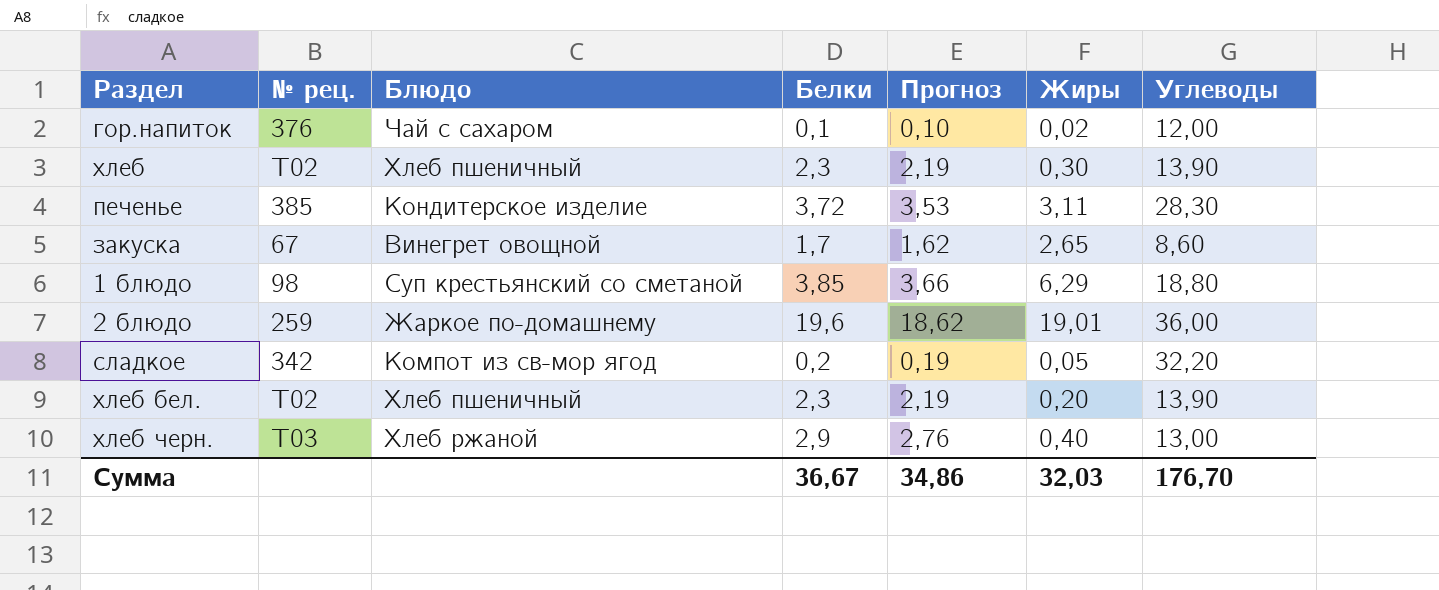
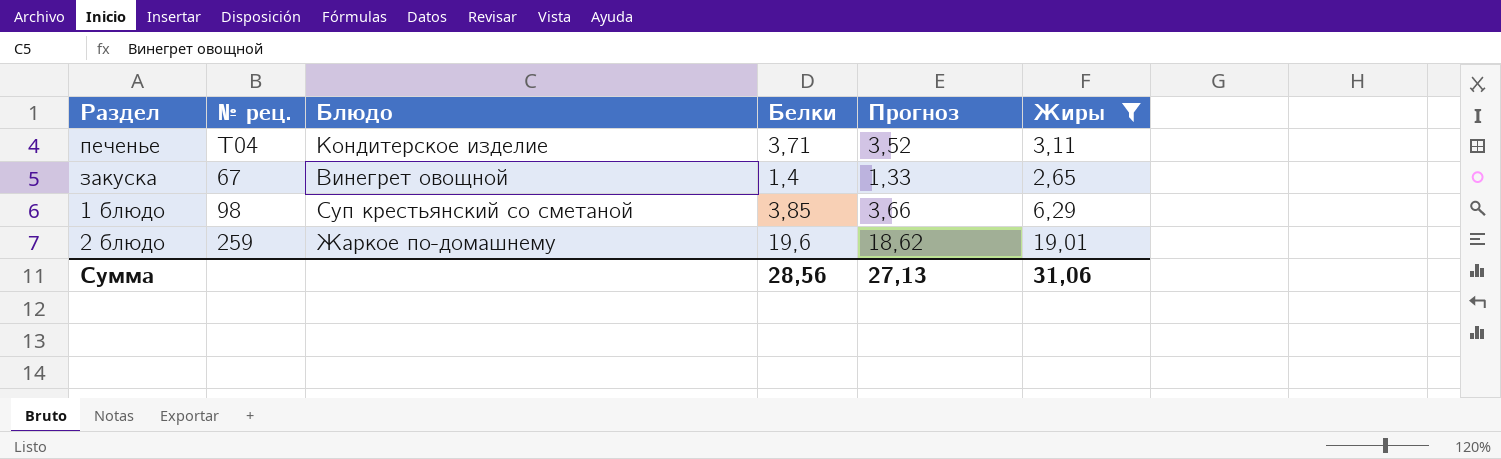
filter: none -> Жиры >= 2,65
column Углеводы | position: 7 -> none
печенье | № рец.: 385 -> Т04
печенье | Белки: 3,72 -> 3,71
печенье | Прогноз: 3,53 -> 3,52
закуска | Белки: 1,7 -> 1,4
закуска | Прогноз: 1,62 -> 1,33
Сумма | Белки: 36,67 -> 28,56
Сумма | Прогноз: 34,86 -> 27,13
Сумма | Жиры: 32,03 -> 31,06

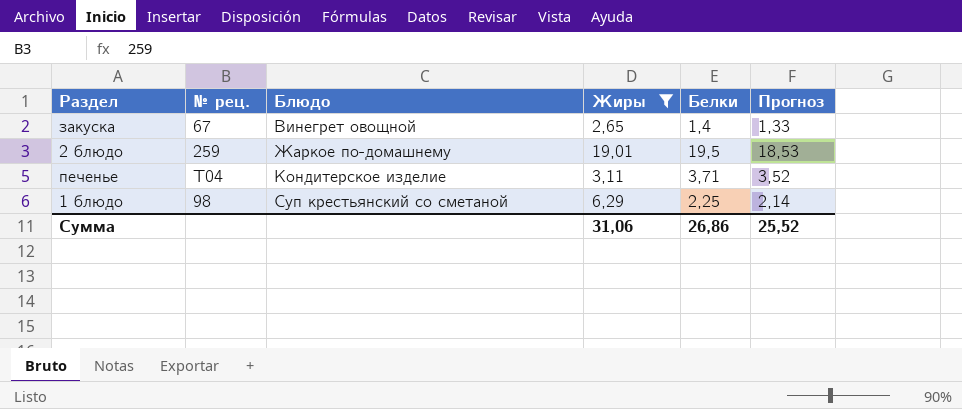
row order: none -> Блюдо ascending
column Жиры | position: 6 -> 4
2 блюдо | Белки: 19,6 -> 19,5
2 блюдо | Прогноз: 18,62 -> 18,53
1 блюдо | Белки: 3,85 -> 2,25
1 блюдо | Прогноз: 3,66 -> 2,14
Сумма | Белки: 28,56 -> 26,86
Сумма | Прогноз: 27,13 -> 25,52

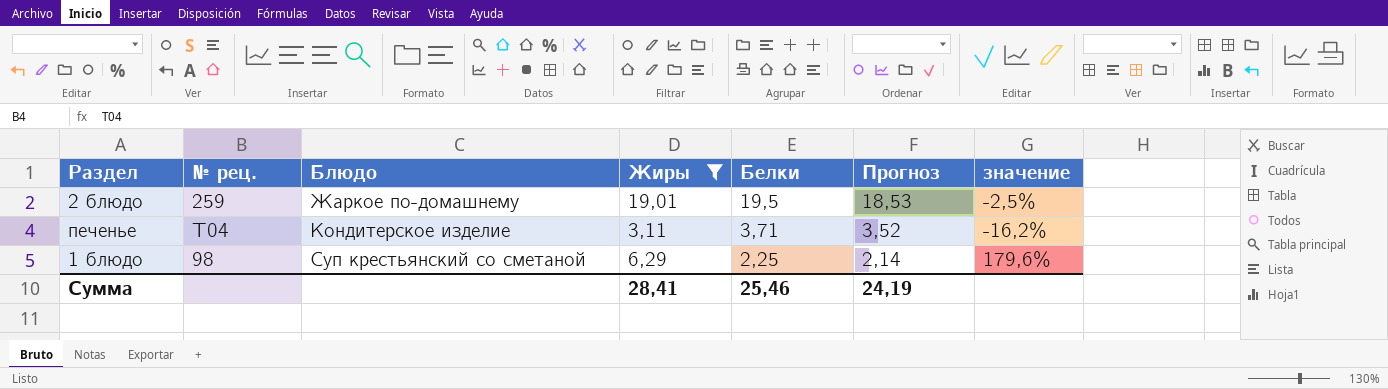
column значение | formula: none -> ([Жиры] - [Белки]) / [Белки]
row закуска: 67 | Винегрет овощной | 2,65 | 1,4 | 1,33 -> none
Сумма | Жиры: 31,06 -> 28,41
Сумма | Белки: 26,86 -> 25,46
Сумма | Прогноз: 25,52 -> 24,19

